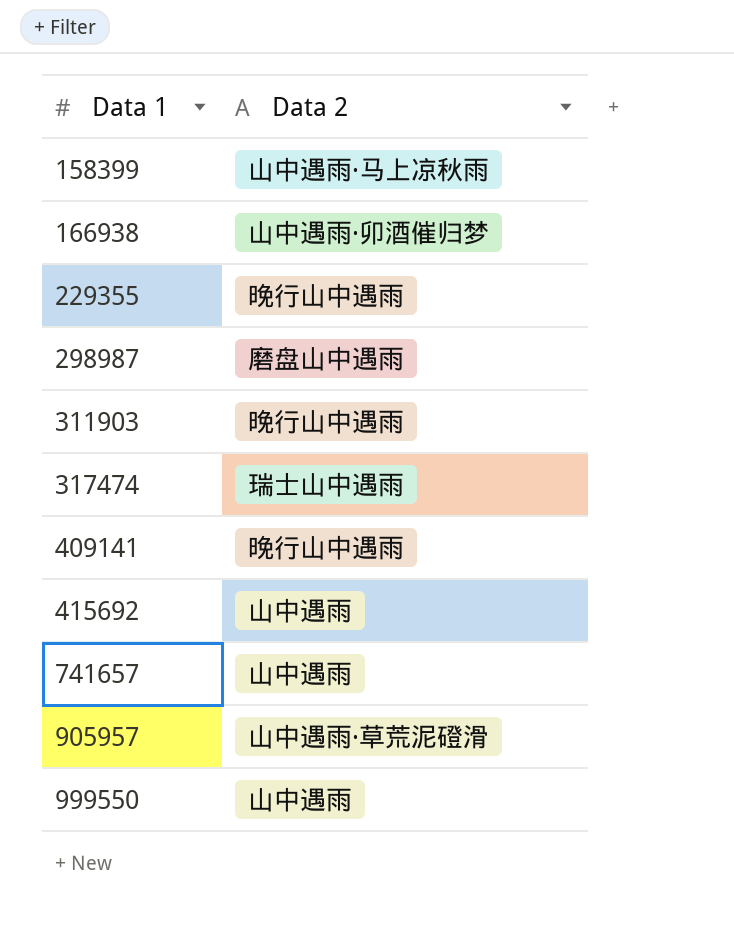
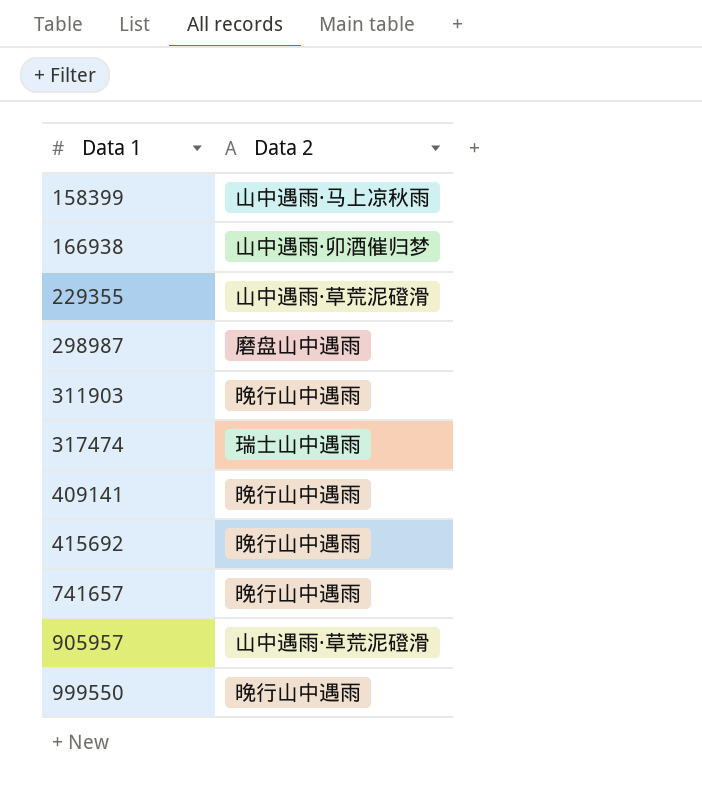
229355 | Data 2: 晚行山中遇雨 -> 山中遇雨·草荒泥磴滑
415692 | Data 2: 山中遇雨 -> 晚行山中遇雨
741657 | Data 2: 山中遇雨 -> 晚行山中遇雨
999550 | Data 2: 山中遇雨 -> 晚行山中遇雨

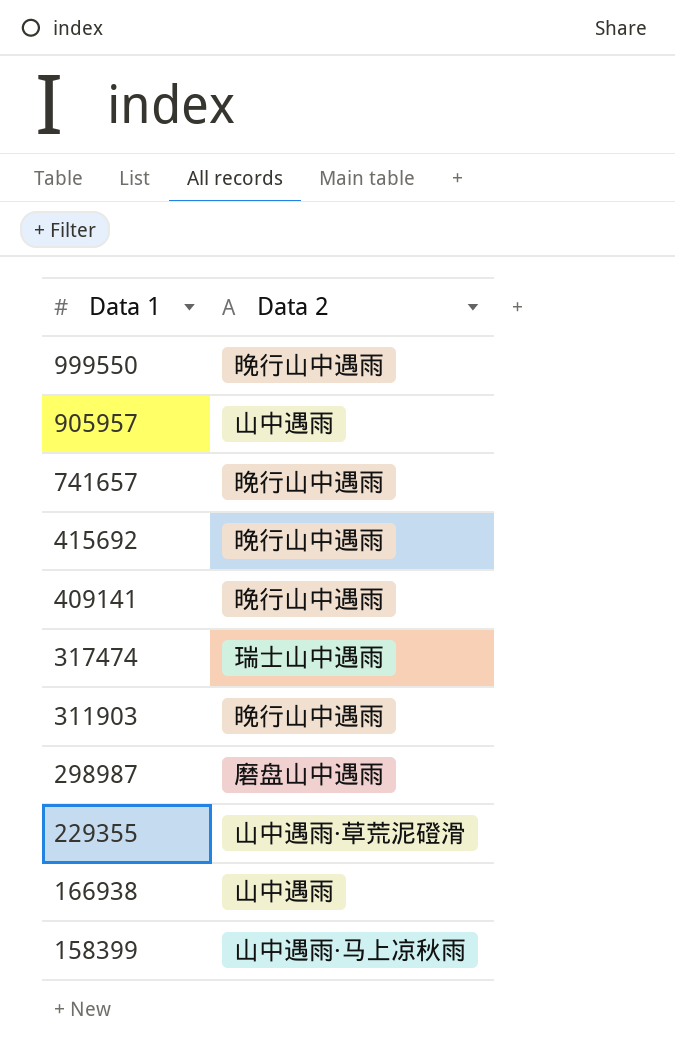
row order: Data 1 ascending -> Data 1 descending
905957 | Data 2: 山中遇雨·草荒泥磴滑 -> 山中遇雨
166938 | Data 2: 山中遇雨·卯酒催归梦 -> 山中遇雨

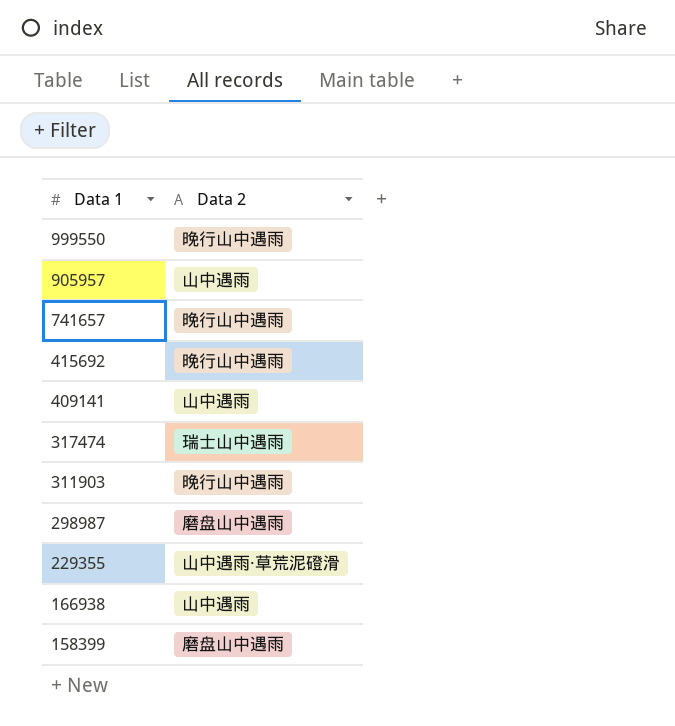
409141 | Data 2: 晚行山中遇雨 -> 山中遇雨
158399 | Data 2: 山中遇雨·马上凉秋雨 -> 磨盘山中遇雨

